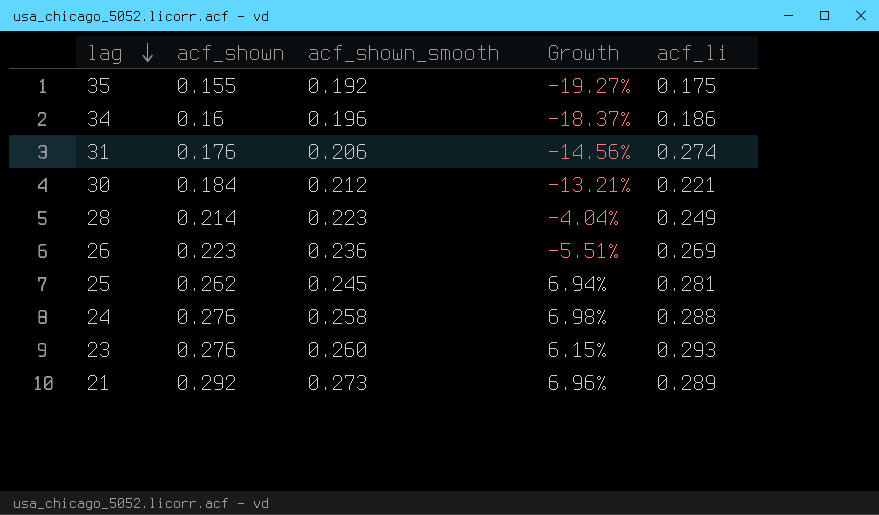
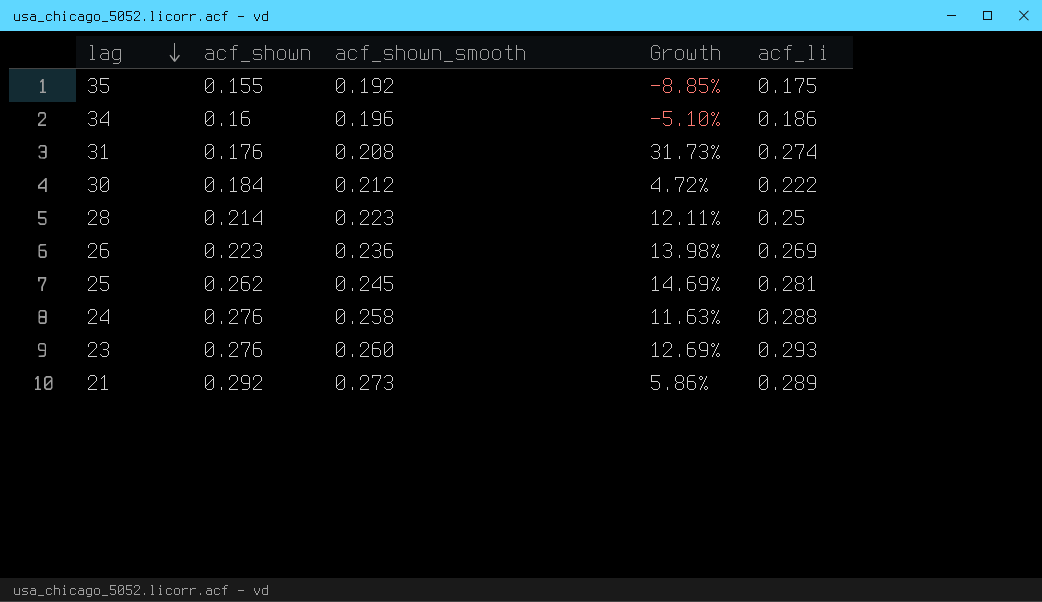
column Growth | formula: ([acf_shown] - [acf_shown_smooth]) / [acf_shown_smooth] -> ([acf_li] - [acf_shown_smooth]) / [acf_shown_smooth]
31 | acf_shown_smooth: 0.206 -> 0.208
30 | acf_li: 0.221 -> 0.222
28 | acf_li: 0.249 -> 0.25

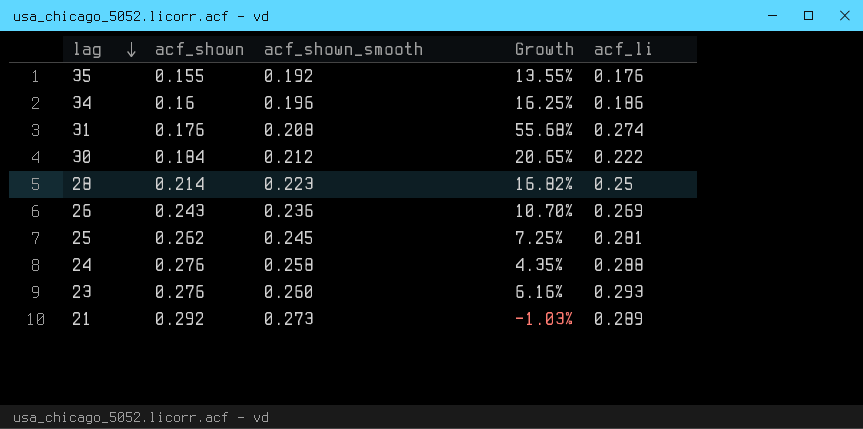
column Growth | formula: ([acf_li] - [acf_shown_smooth]) / [acf_shown_smooth] -> ([acf_li] - [acf_shown]) / [acf_shown]
35 | acf_li: 0.175 -> 0.176
26 | acf_shown: 0.223 -> 0.243

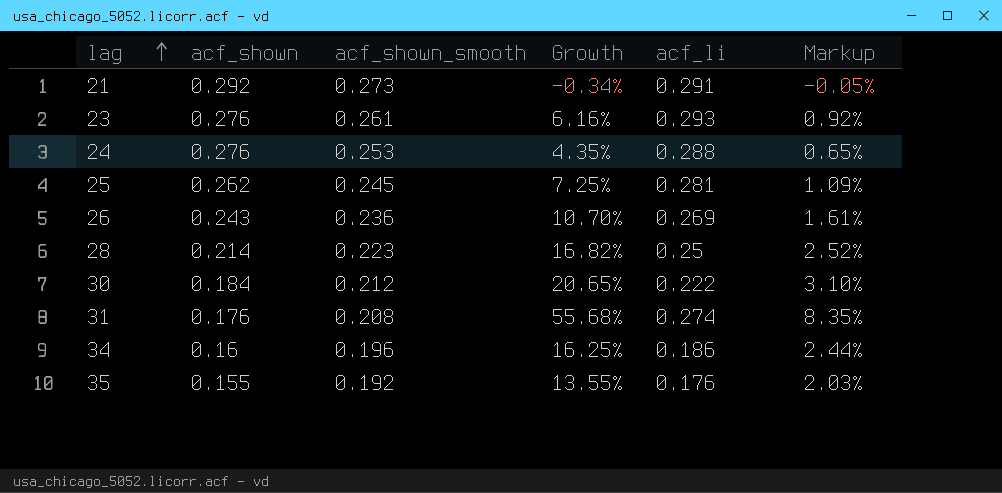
row order: lag descending -> lag ascending
column Markup | formula: none -> [Growth] * 0.15
21 | Growth: -1.03% -> -0.34%
21 | acf_li: 0.289 -> 0.291
23 | acf_shown_smooth: 0.260 -> 0.261
24 | acf_shown_smooth: 0.258 -> 0.253

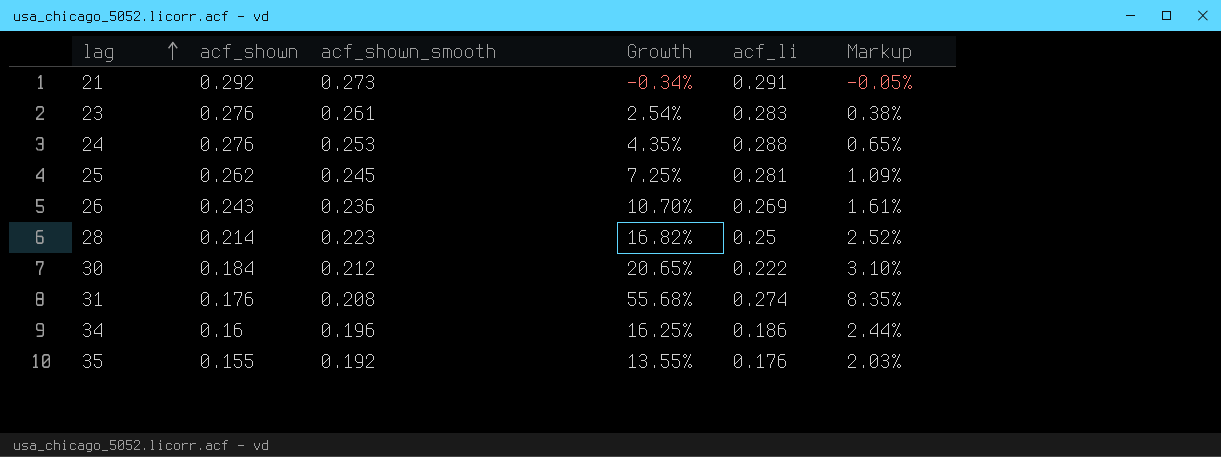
23 | Growth: 6.16% -> 2.54%
23 | acf_li: 0.293 -> 0.283
23 | Markup: 0.92% -> 0.38%

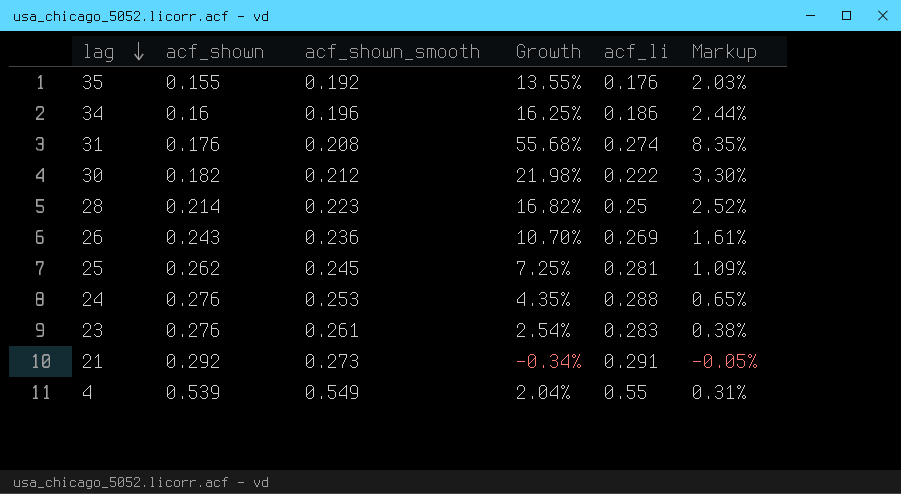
row order: lag ascending -> lag descending
30 | acf_shown: 0.184 -> 0.182
30 | Growth: 20.65% -> 21.98%
30 | Markup: 3.10% -> 3.30%
row 4: none -> 0.539 | 0.549 | 2.04% | 0.55 | 0.31%

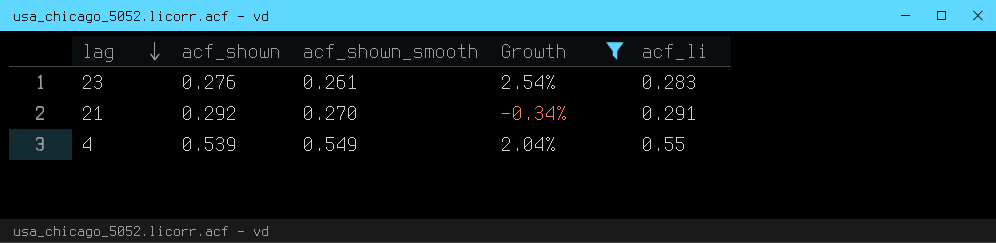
filter: none -> Growth <= 2.54%
column Markup | formula: [Growth] * 0.15 -> none
21 | acf_shown_smooth: 0.273 -> 0.270

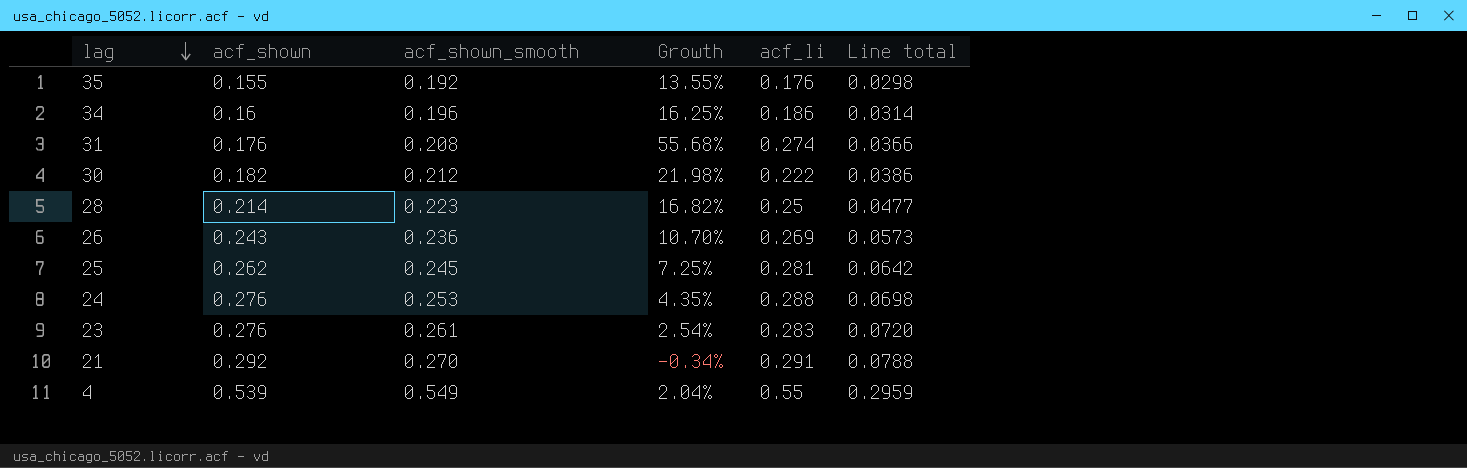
filter: Growth <= 2.54% -> none
column Line total | formula: none -> [acf_shown] * [acf_shown_smooth]

